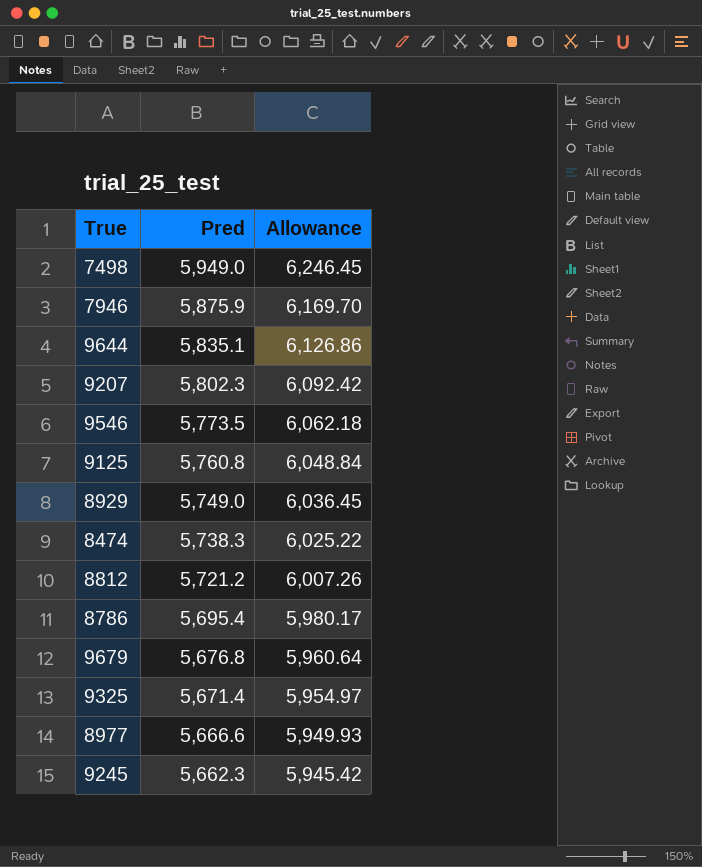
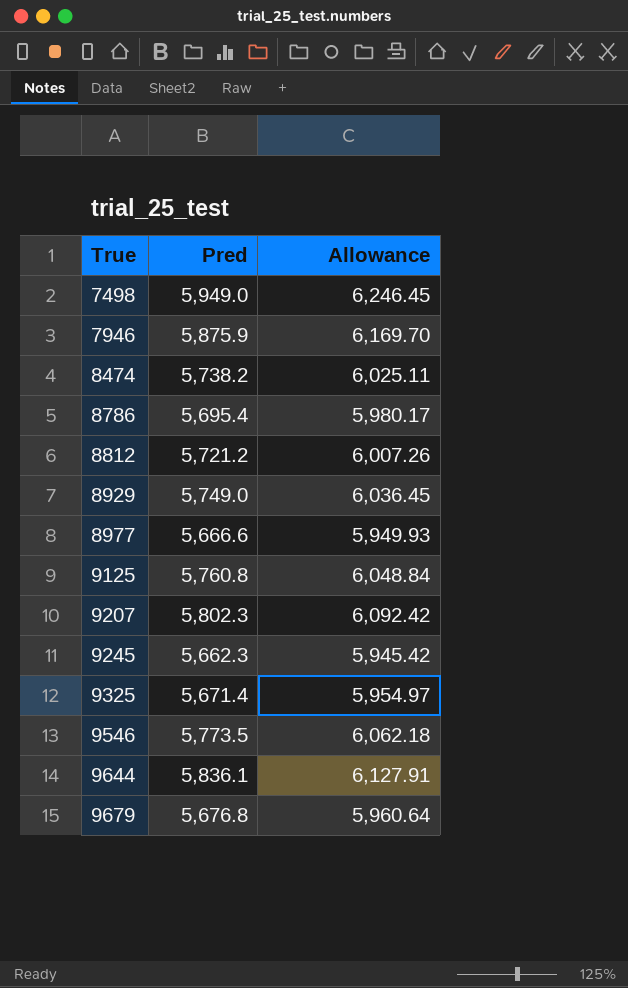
row order: Pred descending -> True ascending
8474 | Pred: 5,738.3 -> 5,738.2
8474 | Allowance: 6,025.22 -> 6,025.11
9644 | Pred: 5,835.1 -> 5,836.1
9644 | Allowance: 6,126.86 -> 6,127.91

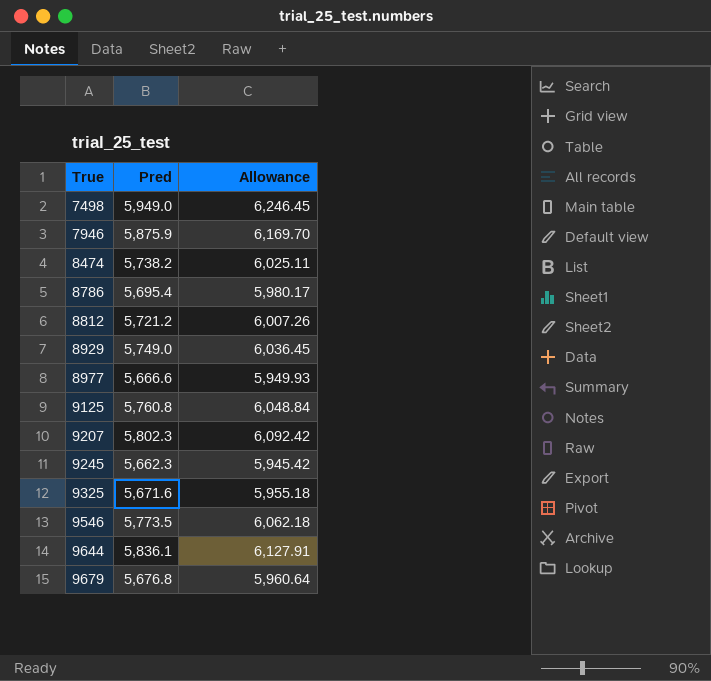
9325 | Pred: 5,671.4 -> 5,671.6
9325 | Allowance: 5,954.97 -> 5,955.18

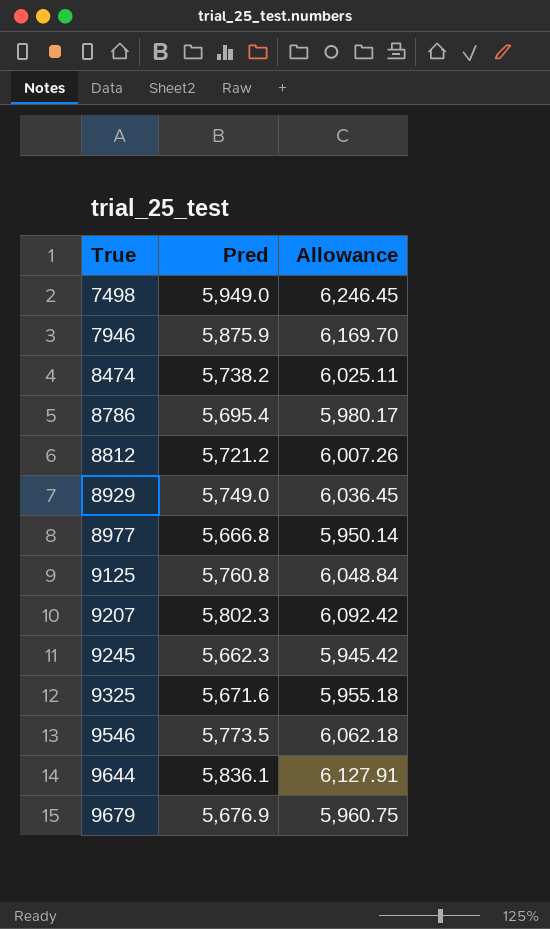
8977 | Pred: 5,666.6 -> 5,666.8
8977 | Allowance: 5,949.93 -> 5,950.14
9679 | Pred: 5,676.8 -> 5,676.9
9679 | Allowance: 5,960.64 -> 5,960.75

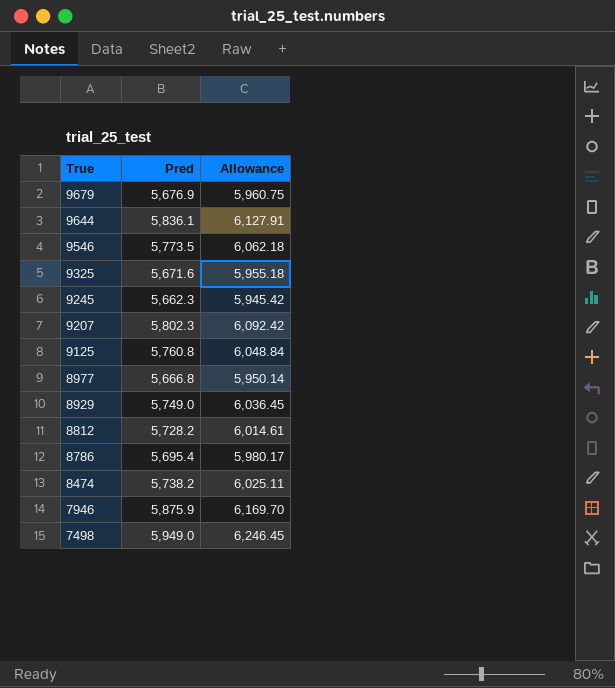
row order: True ascending -> True descending
8812 | Pred: 5,721.2 -> 5,728.2
8812 | Allowance: 6,007.26 -> 6,014.61

